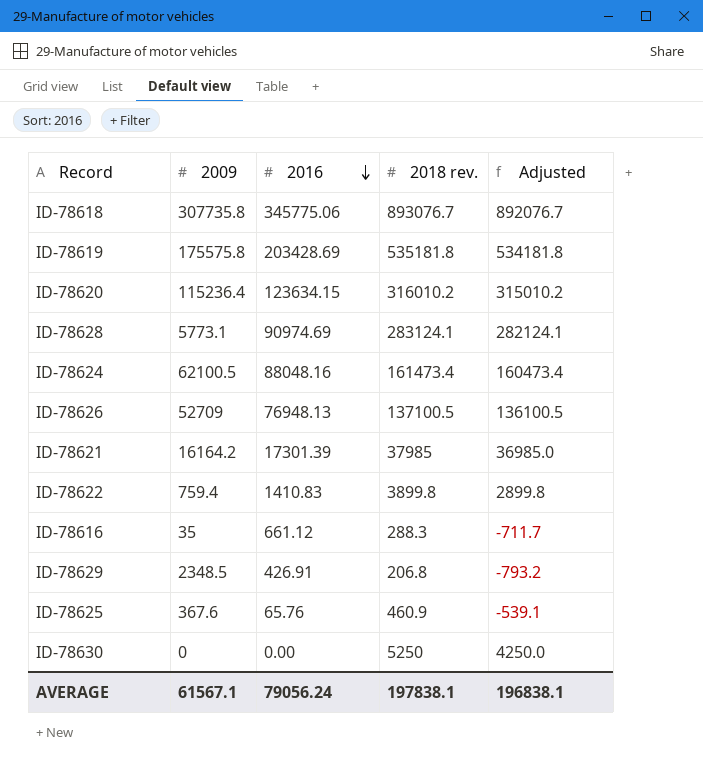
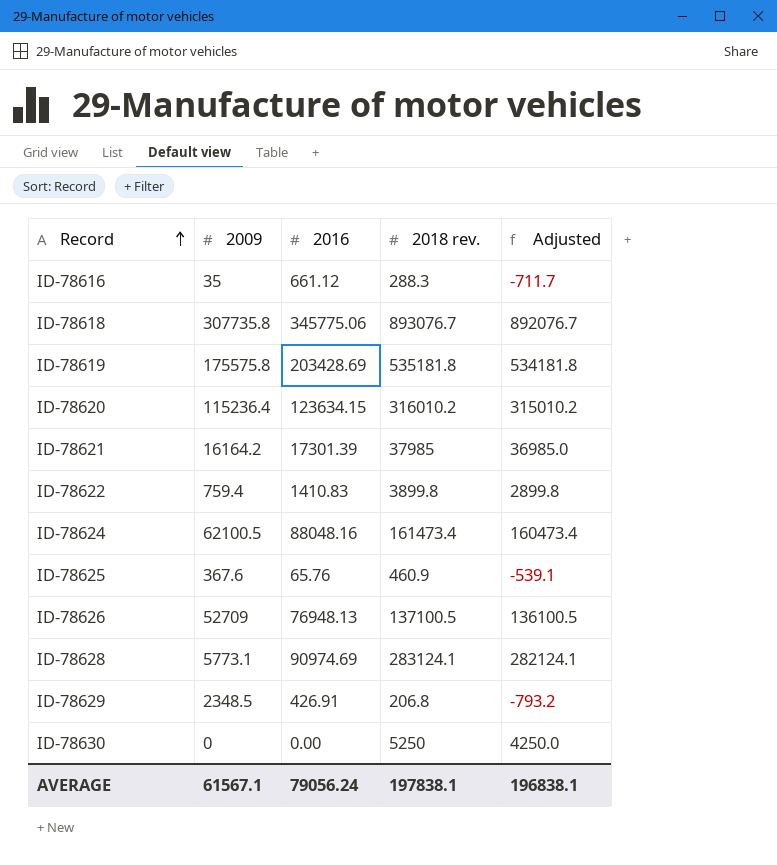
row order: 2016 descending -> Record ascending

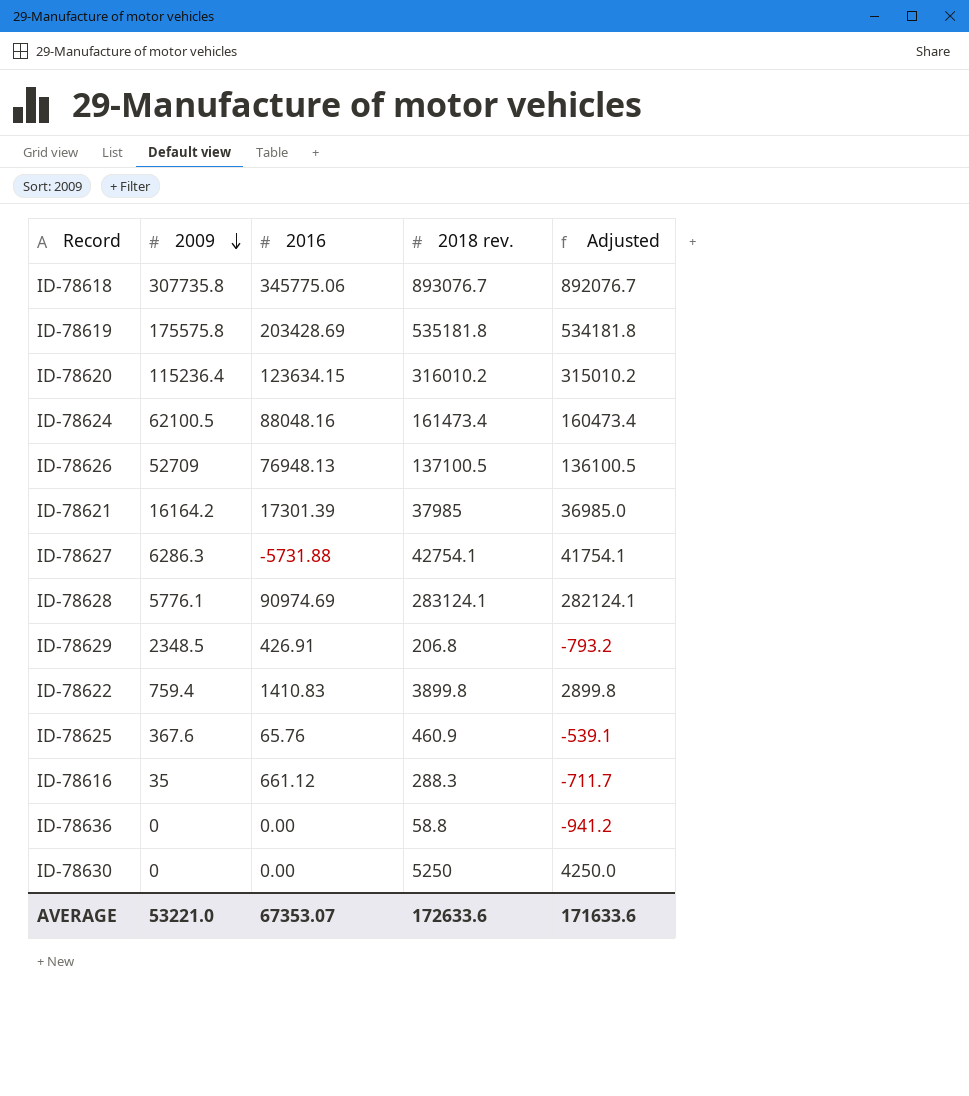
row order: Record ascending -> 2009 descending
row ID-78627: none -> 6286.3 | -5731.88 | 42754.1 | 41754.1
ID-78628 | 2009: 5773.1 -> 5776.1
row ID-78636: none -> 0 | 0.00 | 58.8 | -941.2
AVERAGE | 2009: 61567.1 -> 53221.0
AVERAGE | 2016: 79056.24 -> 67353.07
AVERAGE | 2018 rev.: 197838.1 -> 172633.6
AVERAGE | Adjusted: 196838.1 -> 171633.6

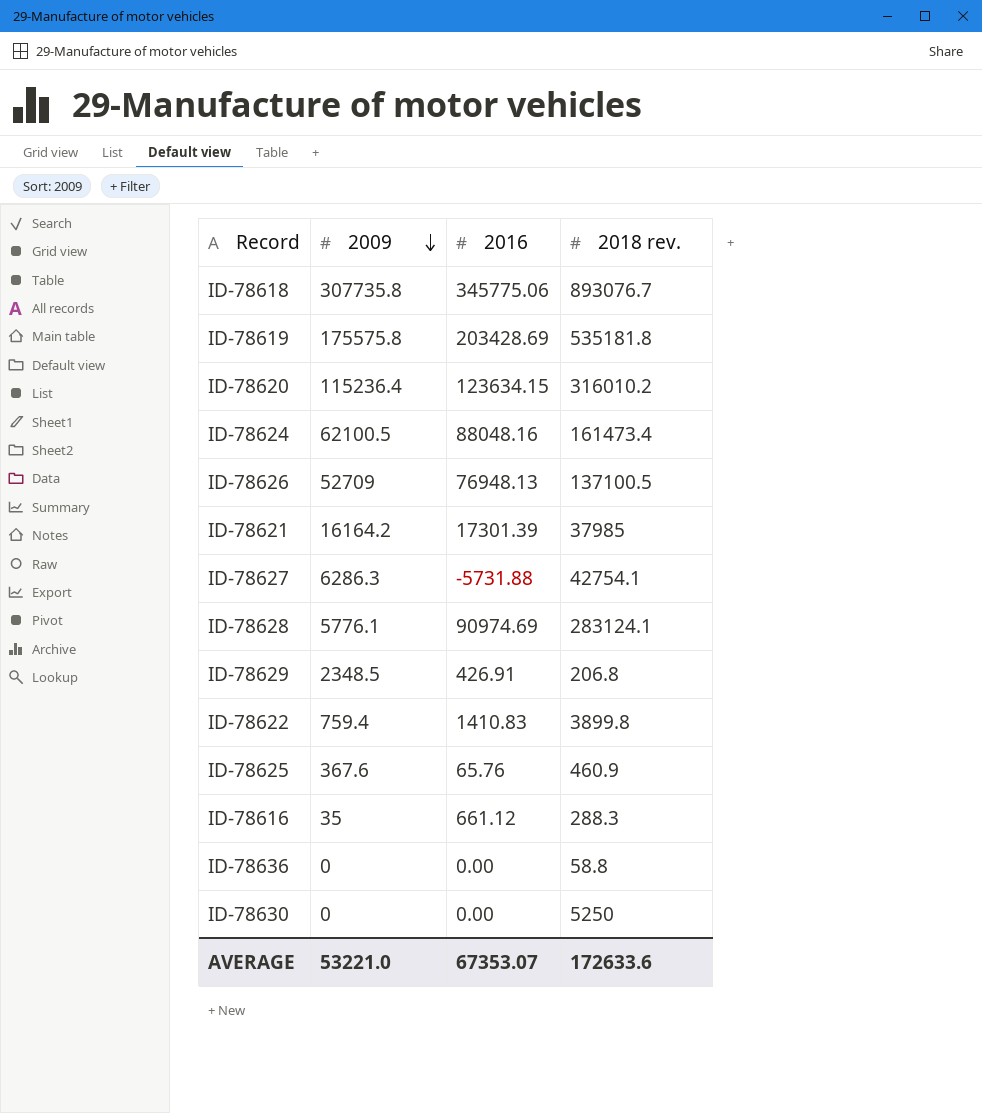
column Adjusted | formula: [2018 rev.] - 1000 -> none

